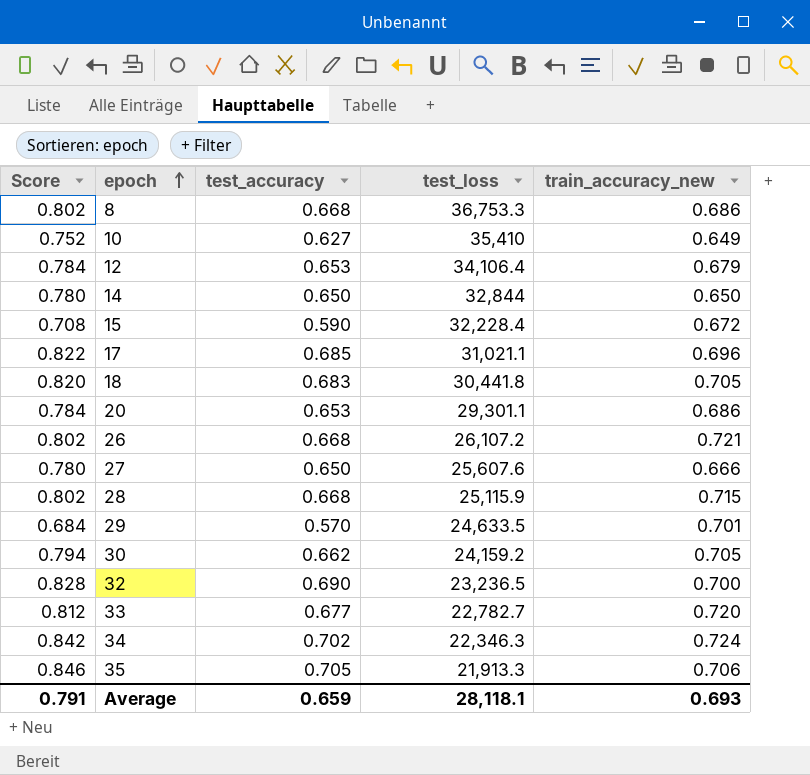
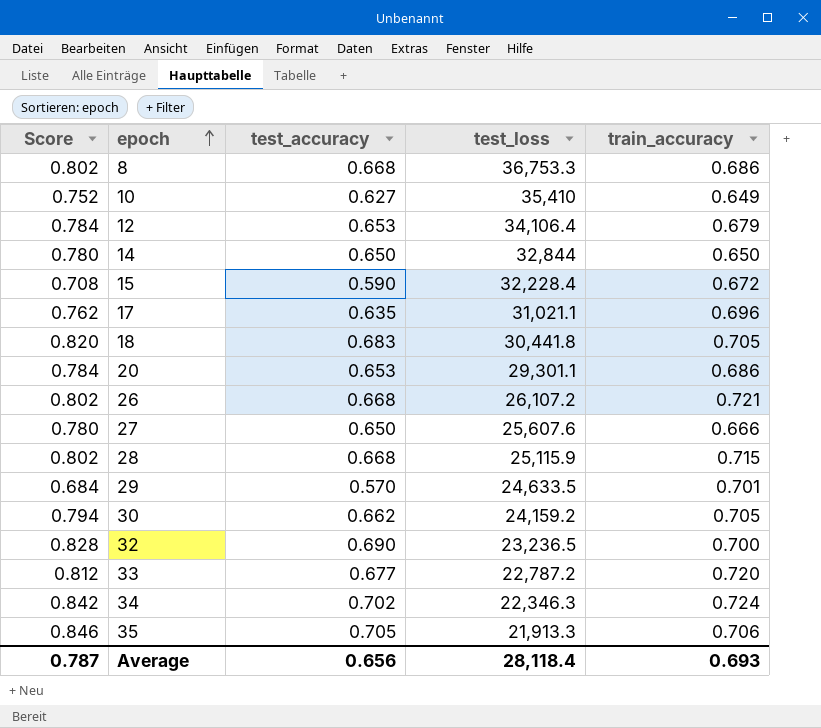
column name: train_accuracy_new -> train_accuracy
17 | Score: 0.822 -> 0.762
17 | test_accuracy: 0.685 -> 0.635
33 | test_loss: 22,782.7 -> 22,787.2
Average | Score: 0.791 -> 0.787
Average | test_accuracy: 0.659 -> 0.656
Average | test_loss: 28,118.1 -> 28,118.4

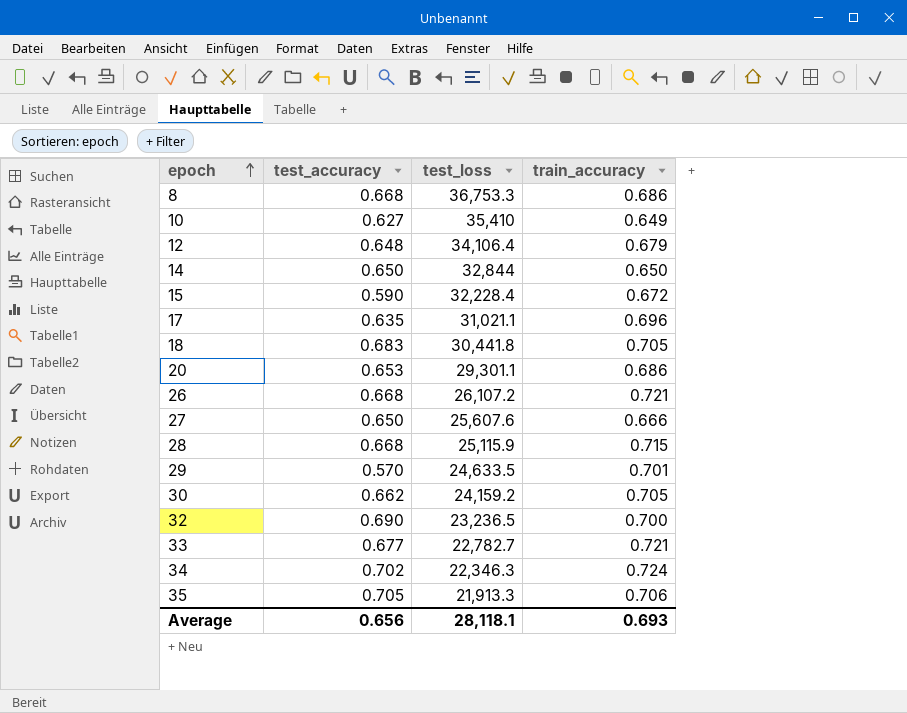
column Score | formula: [test_accuracy] * 1.2 -> none
12 | test_accuracy: 0.653 -> 0.648
33 | test_loss: 22,787.2 -> 22,782.7
33 | train_accuracy: 0.720 -> 0.721
Average | test_loss: 28,118.4 -> 28,118.1

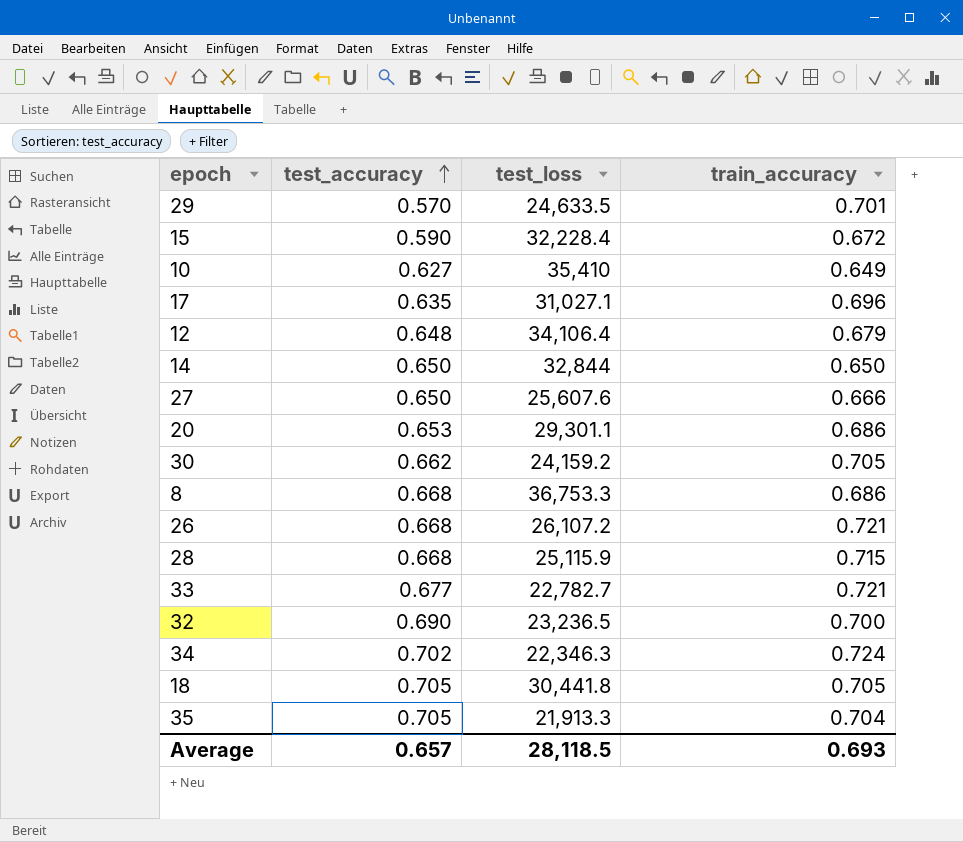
row order: epoch ascending -> test_accuracy ascending
17 | test_loss: 31,021.1 -> 31,027.1
18 | test_accuracy: 0.683 -> 0.705
35 | train_accuracy: 0.706 -> 0.704
Average | test_accuracy: 0.656 -> 0.657
Average | test_loss: 28,118.1 -> 28,118.5

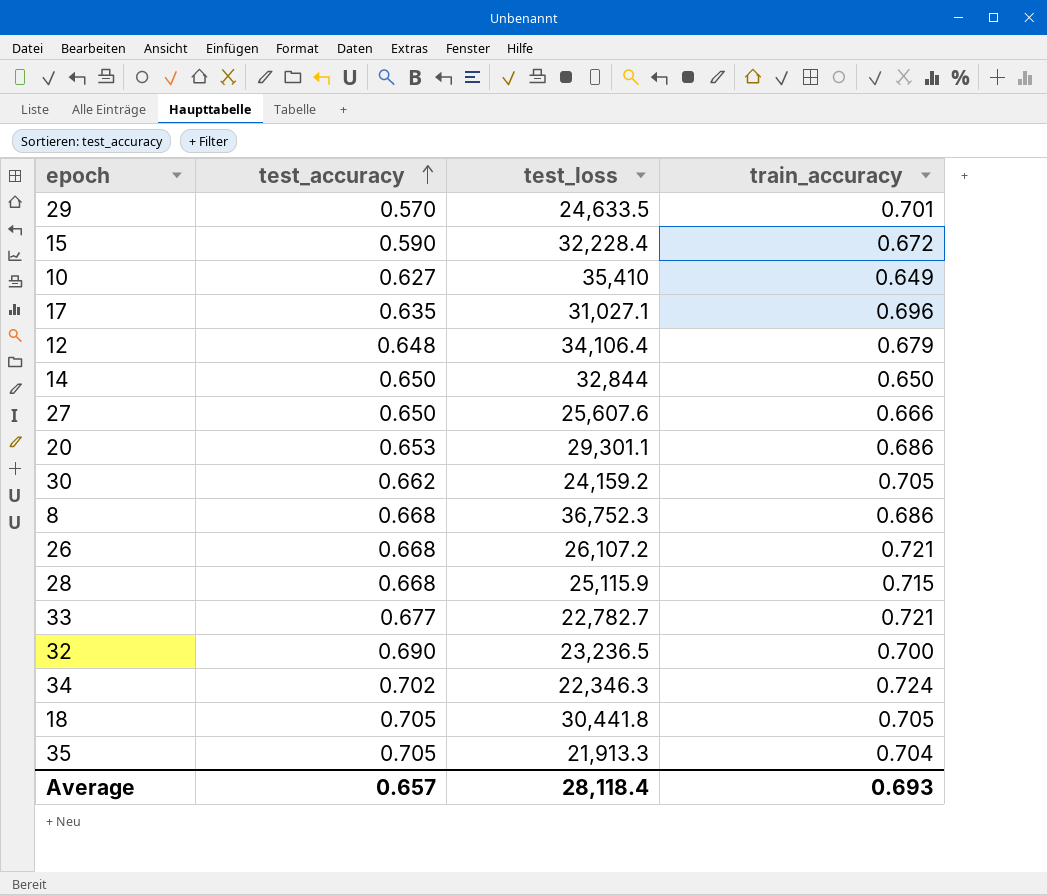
8 | test_loss: 36,753.3 -> 36,752.3
Average | test_loss: 28,118.5 -> 28,118.4

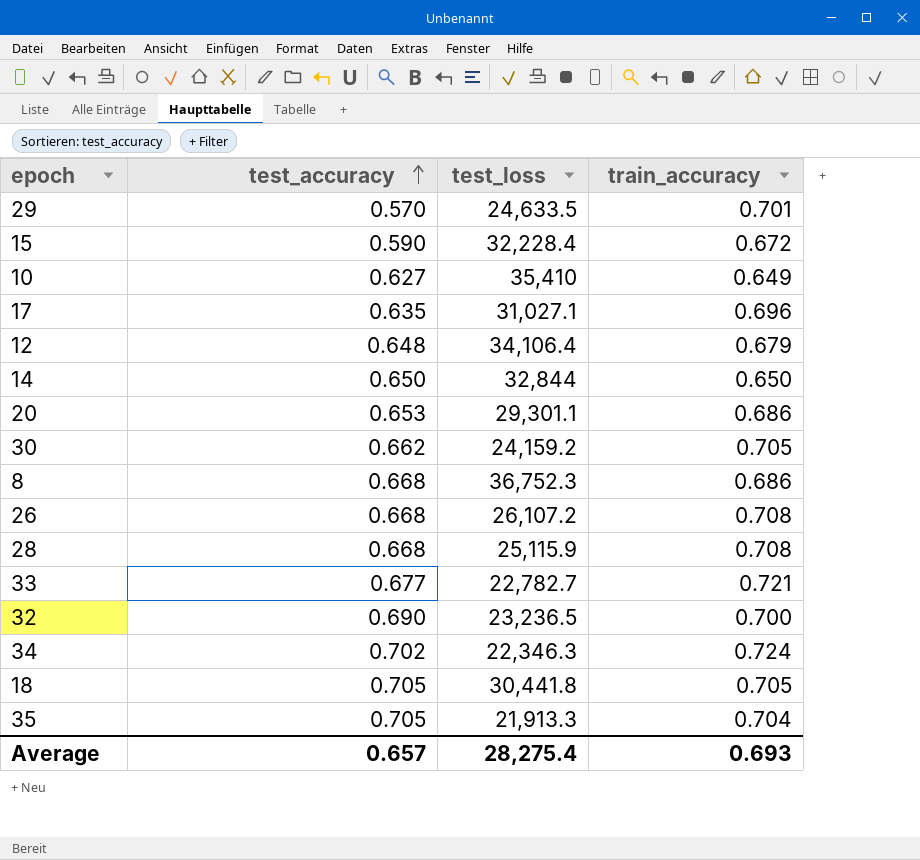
row 27: 0.650 | 25,607.6 | 0.666 -> none
26 | train_accuracy: 0.721 -> 0.708
28 | train_accuracy: 0.715 -> 0.708
Average | test_loss: 28,118.4 -> 28,275.4

